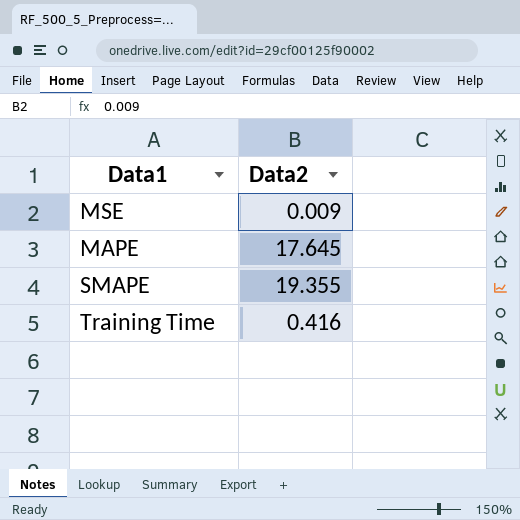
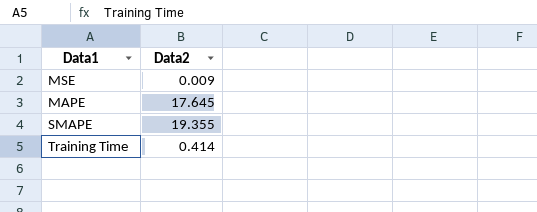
Training Time | Data2: 0.416 -> 0.414

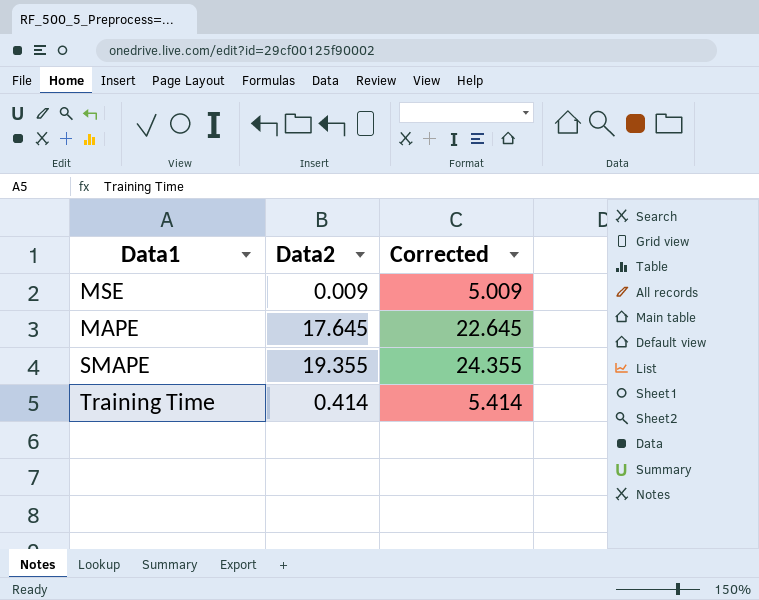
column Corrected | formula: none -> [Data2] + 5

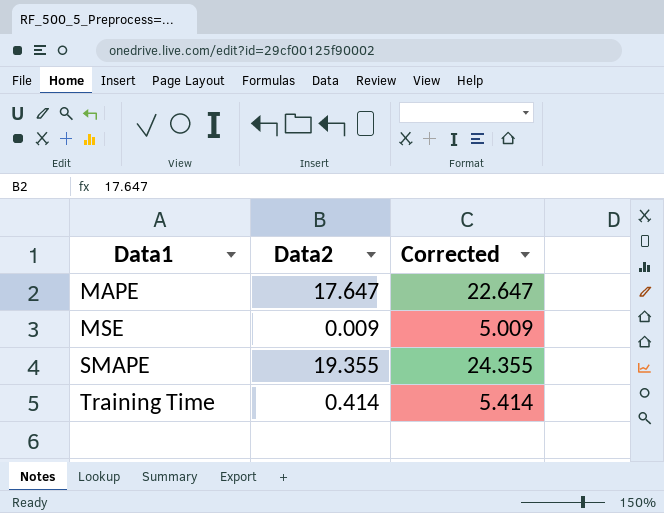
row order: none -> Data1 ascending
MAPE | Data2: 17.645 -> 17.647
MAPE | Corrected: 22.645 -> 22.647

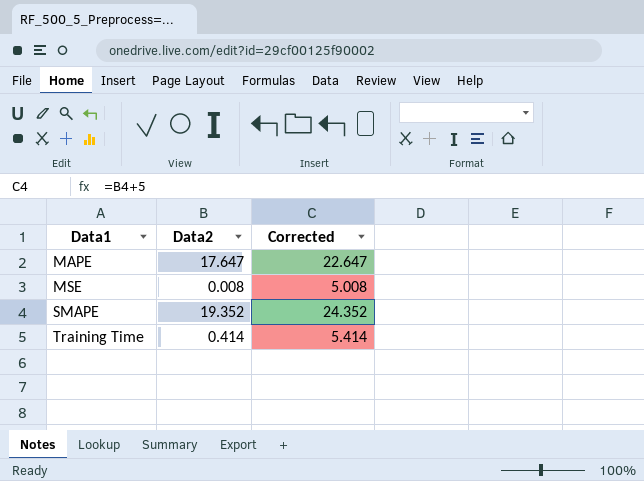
MSE | Data2: 0.009 -> 0.008
MSE | Corrected: 5.009 -> 5.008
SMAPE | Data2: 19.355 -> 19.352
SMAPE | Corrected: 24.355 -> 24.352

